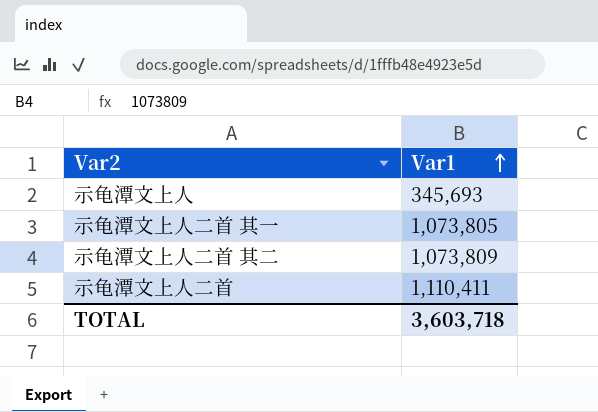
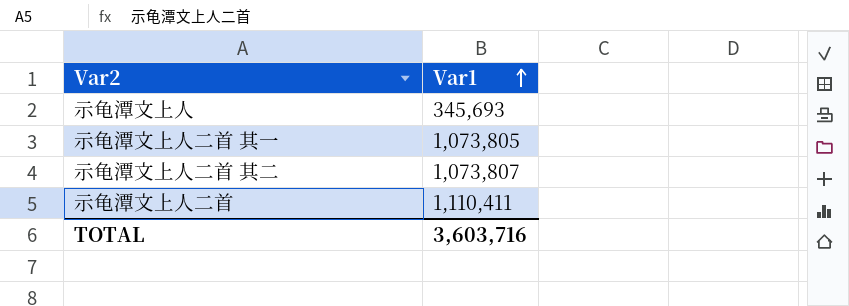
示龟潭文上人二首 其二 | Var1: 1,073,809 -> 1,073,807
TOTAL | Var1: 3,603,718 -> 3,603,716

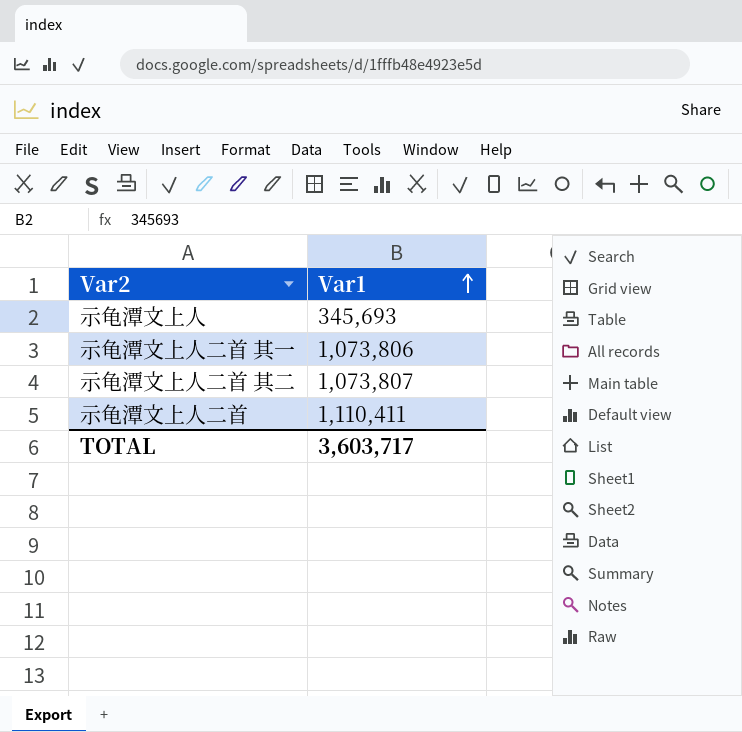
示龟潭文上人二首 其一 | Var1: 1,073,805 -> 1,073,806
TOTAL | Var1: 3,603,716 -> 3,603,717

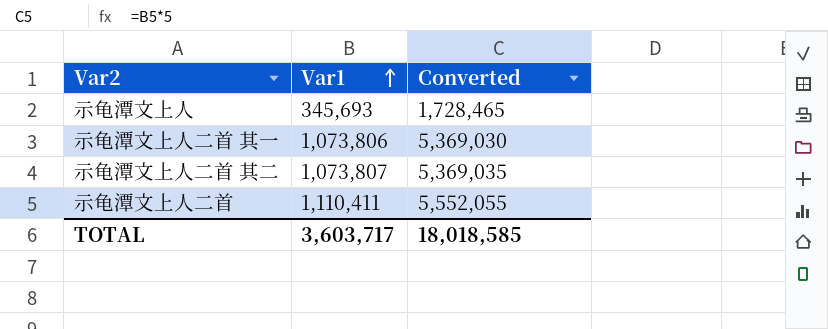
column Converted | formula: none -> [Var1] * 5

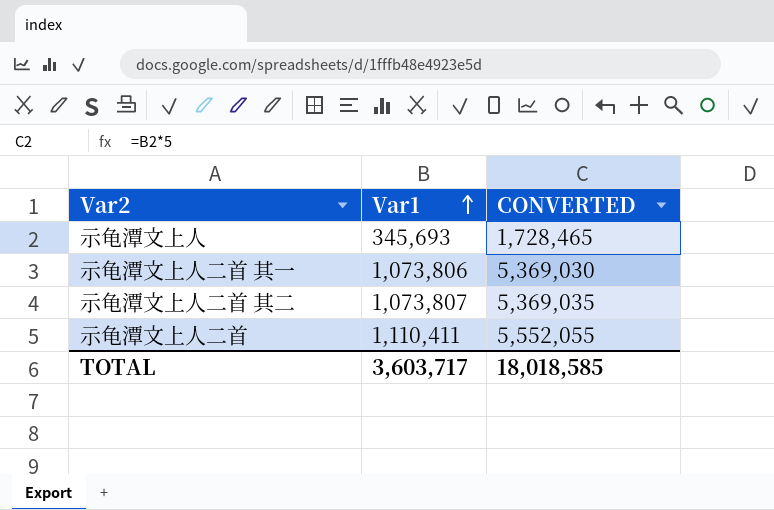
column name: Converted -> CONVERTED

